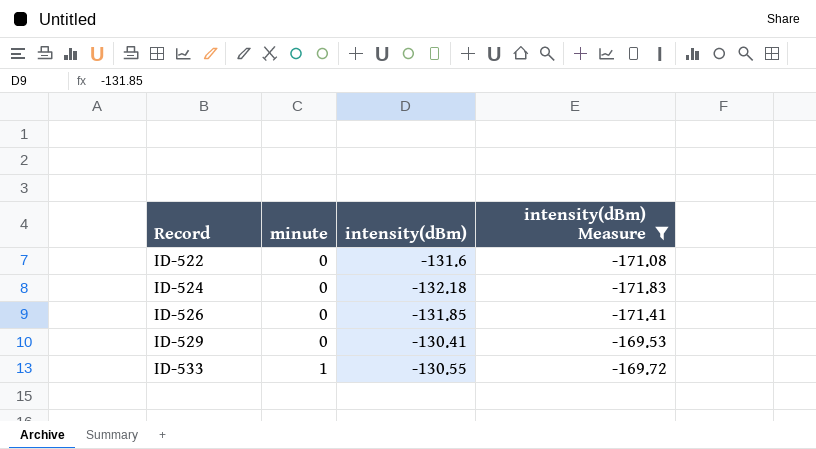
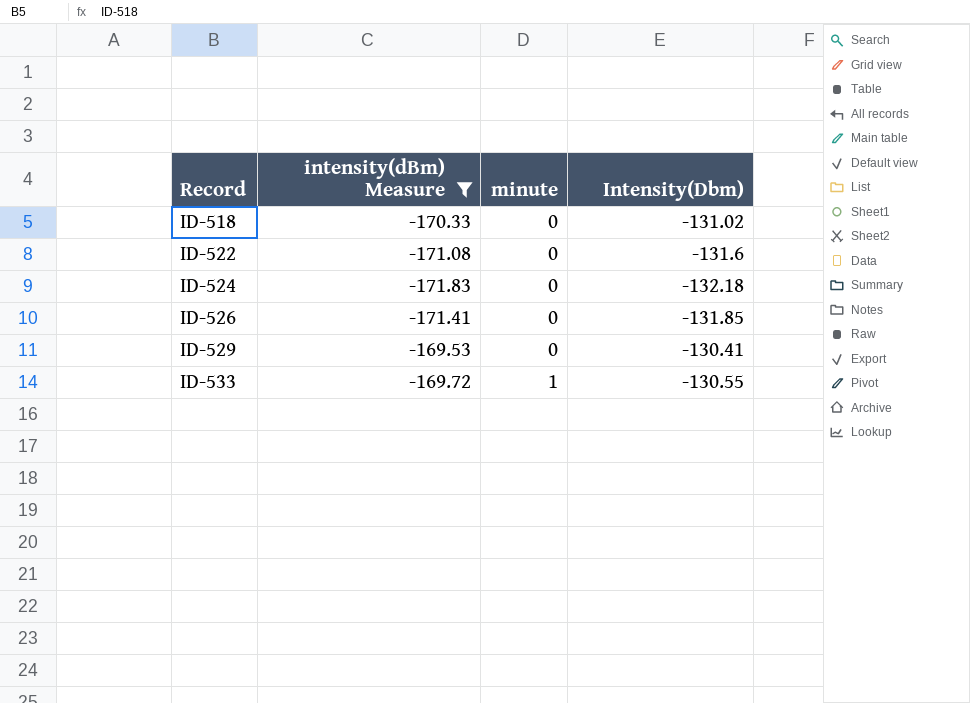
column intensity(dBm) Measure | position: 4 -> 2
column name: intensity(dBm) -> Intensity(Dbm)
row ID-518: none -> -170.33 | 0 | -131.02

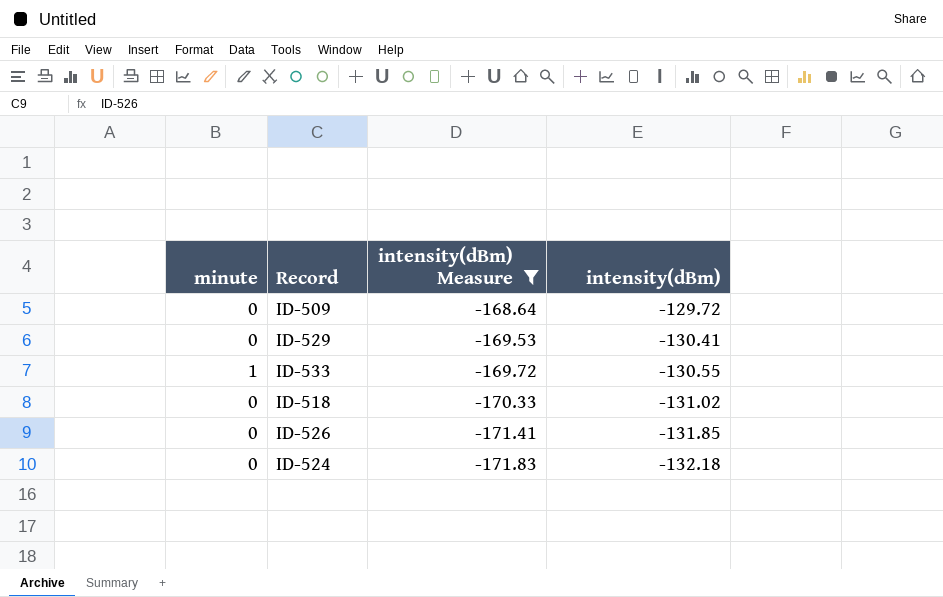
row order: Record ascending -> intensity(dBm) Measure descending
column minute | position: 3 -> 1
column name: Intensity(Dbm) -> intensity(dBm)
row ID-522: -171.08 | 0 | -131.6 -> none
row ID-509: none -> 0 | -168.64 | -129.72

